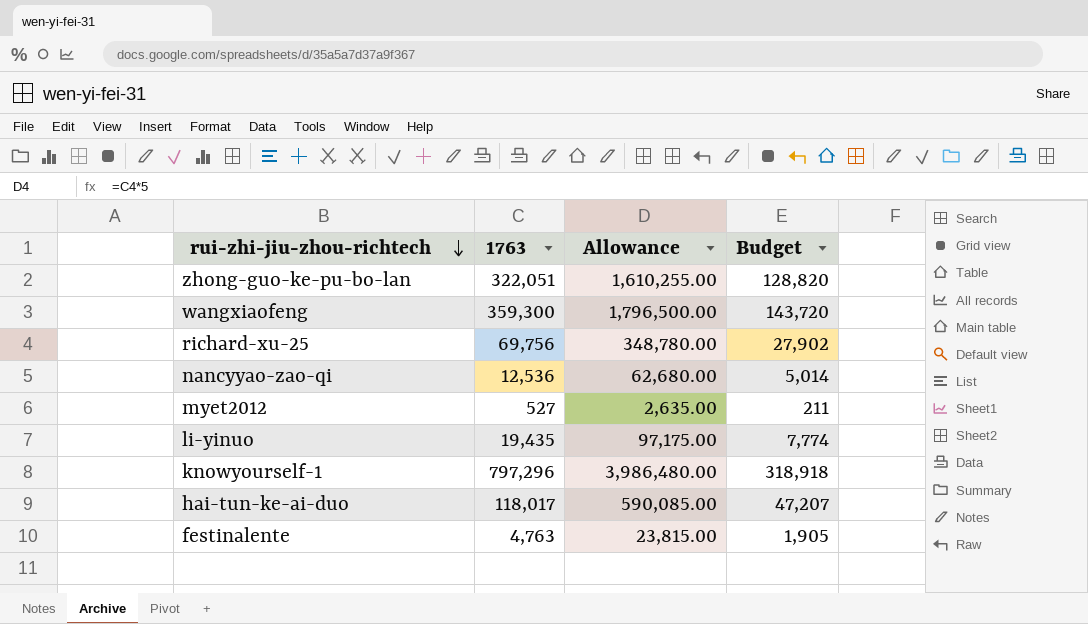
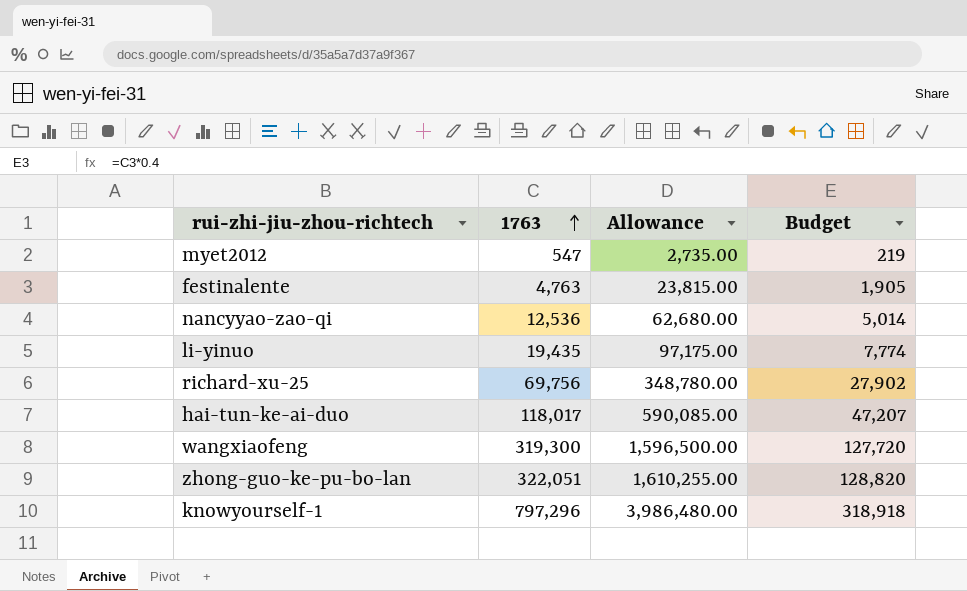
row order: rui-zhi-jiu-zhou-richtech descending -> 1763 ascending
myet2012 | 1763: 527 -> 547
myet2012 | Allowance: 2,635.00 -> 2,735.00
myet2012 | Budget: 211 -> 219
wangxiaofeng | 1763: 359,300 -> 319,300
wangxiaofeng | Allowance: 1,796,500.00 -> 1,596,500.00
wangxiaofeng | Budget: 143,720 -> 127,720

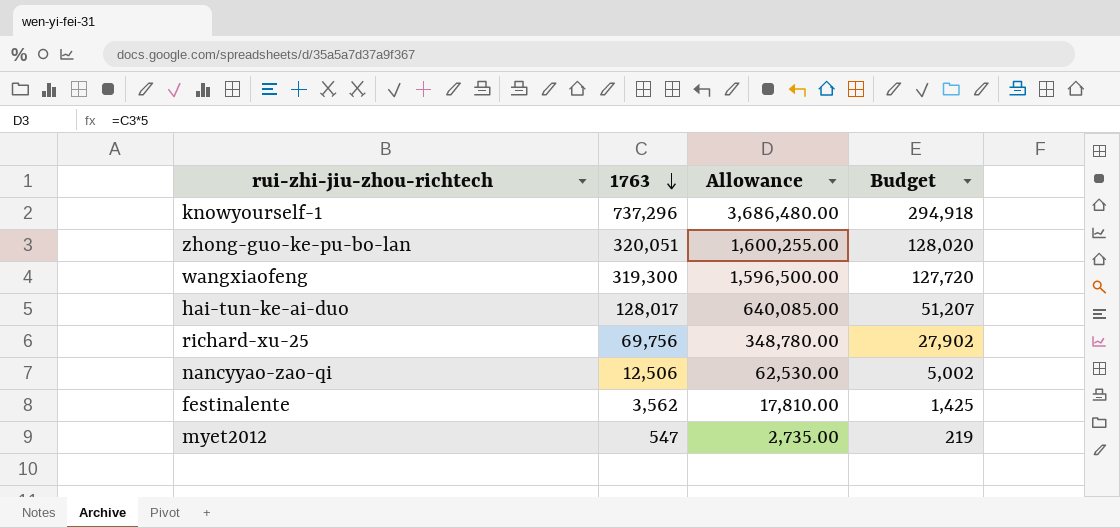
row order: 1763 ascending -> 1763 descending
row li-yinuo: 19,435 | 97,175.00 | 7,774 -> none
knowyourself-1 | 1763: 797,296 -> 737,296
knowyourself-1 | Allowance: 3,986,480.00 -> 3,686,480.00
knowyourself-1 | Budget: 318,918 -> 294,918
zhong-guo-ke-pu-bo-lan | 1763: 322,051 -> 320,051
zhong-guo-ke-pu-bo-lan | Allowance: 1,610,255.00 -> 1,600,255.00
zhong-guo-ke-pu-bo-lan | Budget: 128,820 -> 128,020
hai-tun-ke-ai-duo | 1763: 118,017 -> 128,017
hai-tun-ke-ai-duo | Allowance: 590,085.00 -> 640,085.00
hai-tun-ke-ai-duo | Budget: 47,207 -> 51,207
nancyyao-zao-qi | 1763: 12,536 -> 12,506
nancyyao-zao-qi | Allowance: 62,680.00 -> 62,530.00
nancyyao-zao-qi | Budget: 5,014 -> 5,002
festinalente | 1763: 4,763 -> 3,562
festinalente | Allowance: 23,815.00 -> 17,810.00
festinalente | Budget: 1,905 -> 1,425

